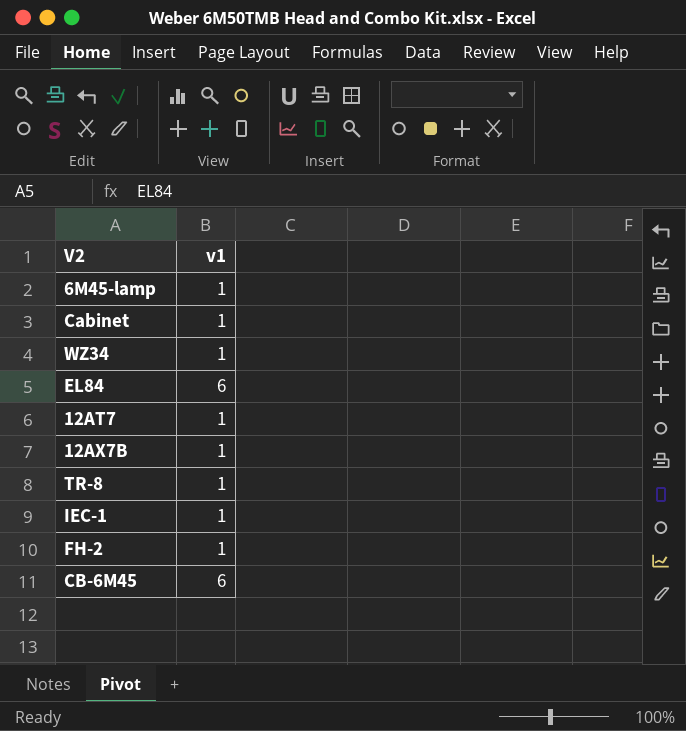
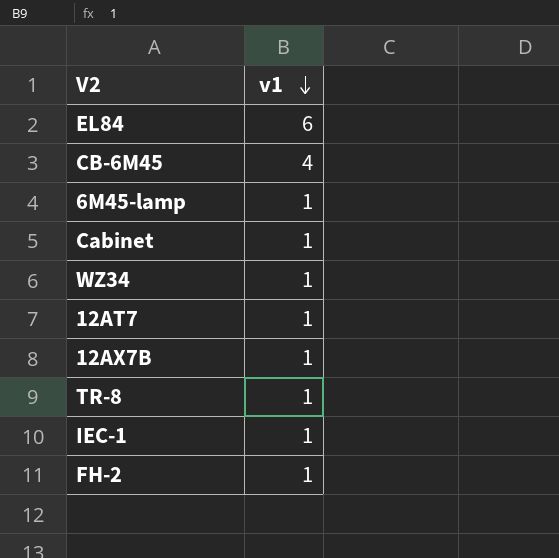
row order: none -> v1 descending
CB-6M45 | v1: 6 -> 4

